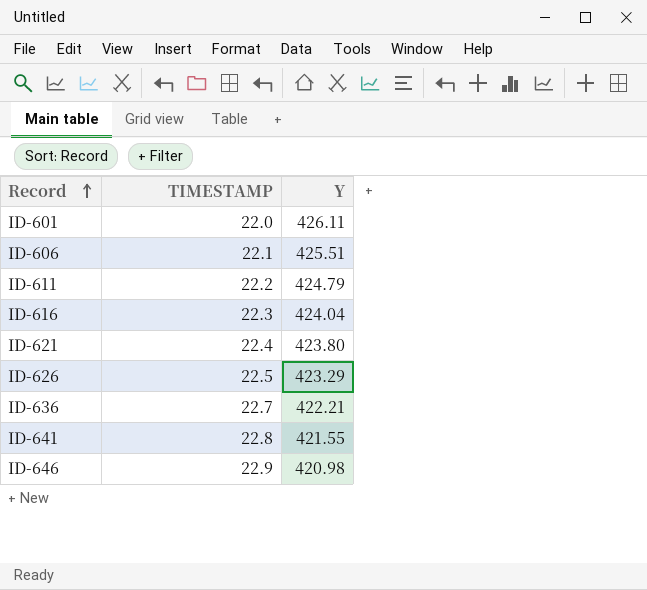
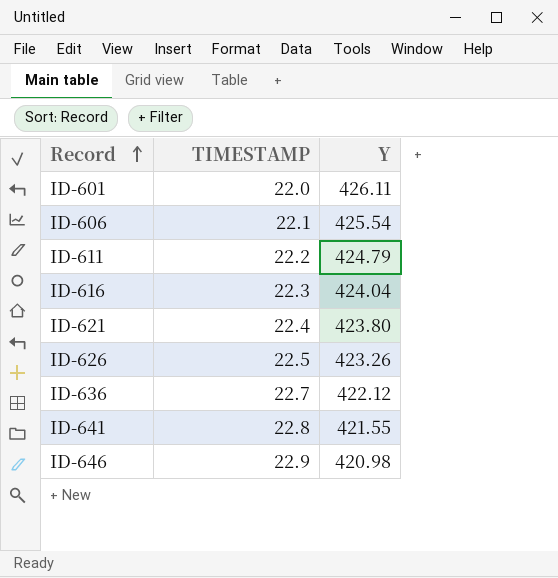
ID-606 | Y: 425.51 -> 425.54
ID-626 | Y: 423.29 -> 423.26
ID-636 | Y: 422.21 -> 422.12

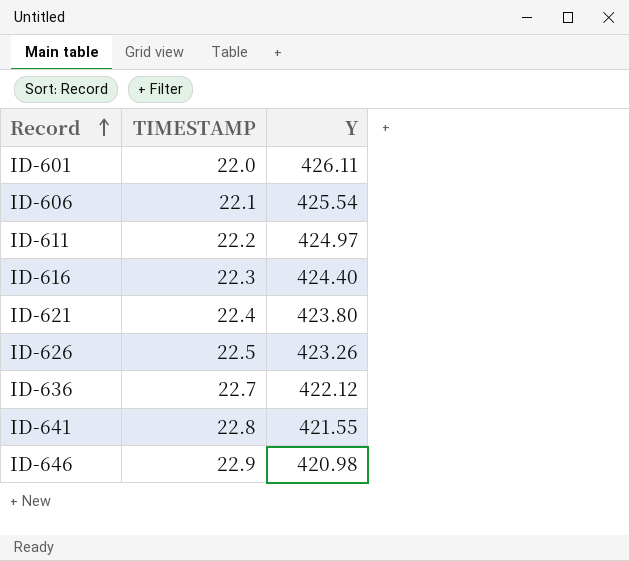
ID-611 | Y: 424.79 -> 424.97
ID-616 | Y: 424.04 -> 424.40

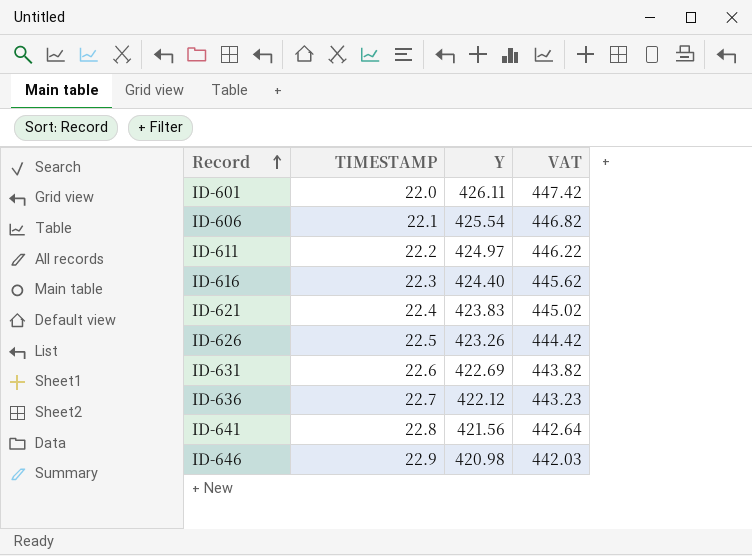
column VAT | formula: none -> [Y] * 1.05
ID-621 | Y: 423.80 -> 423.83
row ID-631: none -> 22.6 | 422.69 | 443.82
ID-641 | Y: 421.55 -> 421.56

